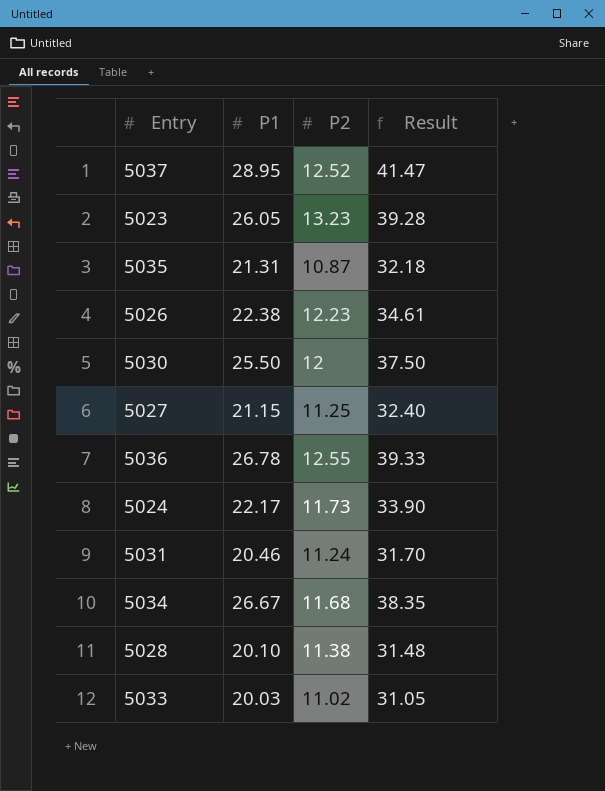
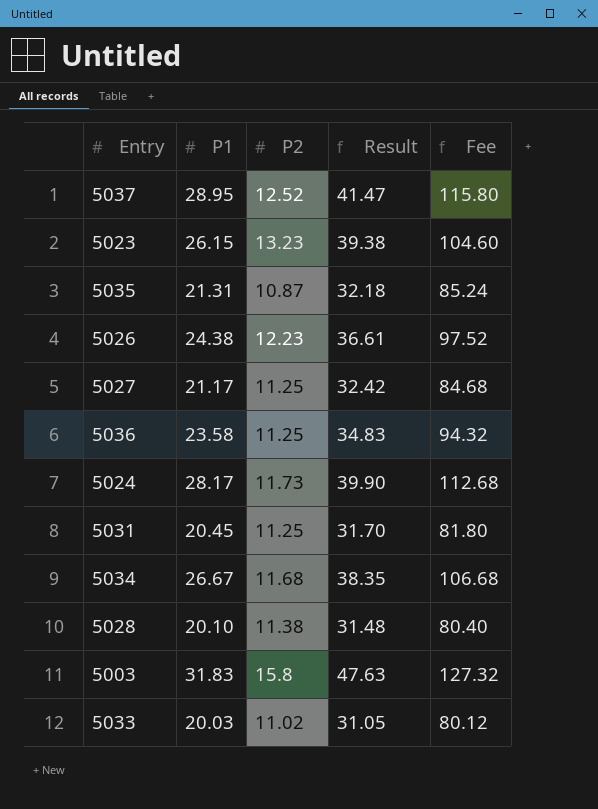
column Fee | formula: none -> [P1] * 4
row 5030: 25.50 | 12 | 37.50 -> none
5023 | P1: 26.05 -> 26.15
5023 | Result: 39.28 -> 39.38
5026 | P1: 22.38 -> 24.38
5026 | Result: 34.61 -> 36.61
5027 | P1: 21.15 -> 21.17
5027 | Result: 32.40 -> 32.42
5036 | P1: 26.78 -> 23.58
5036 | P2: 12.55 -> 11.25
5036 | Result: 39.33 -> 34.83
5024 | P1: 22.17 -> 28.17
5024 | Result: 33.90 -> 39.90
5031 | P1: 20.46 -> 20.45
5031 | P2: 11.24 -> 11.25
row 5003: none -> 31.83 | 15.8 | 47.63 | 127.32

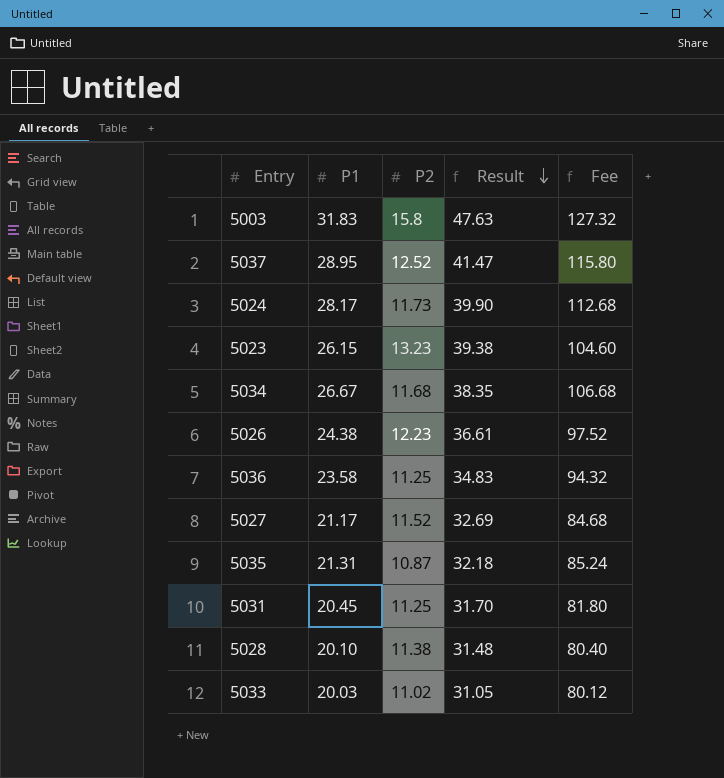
row order: none -> Result descending
5027 | P2: 11.25 -> 11.52
5027 | Result: 32.42 -> 32.69

